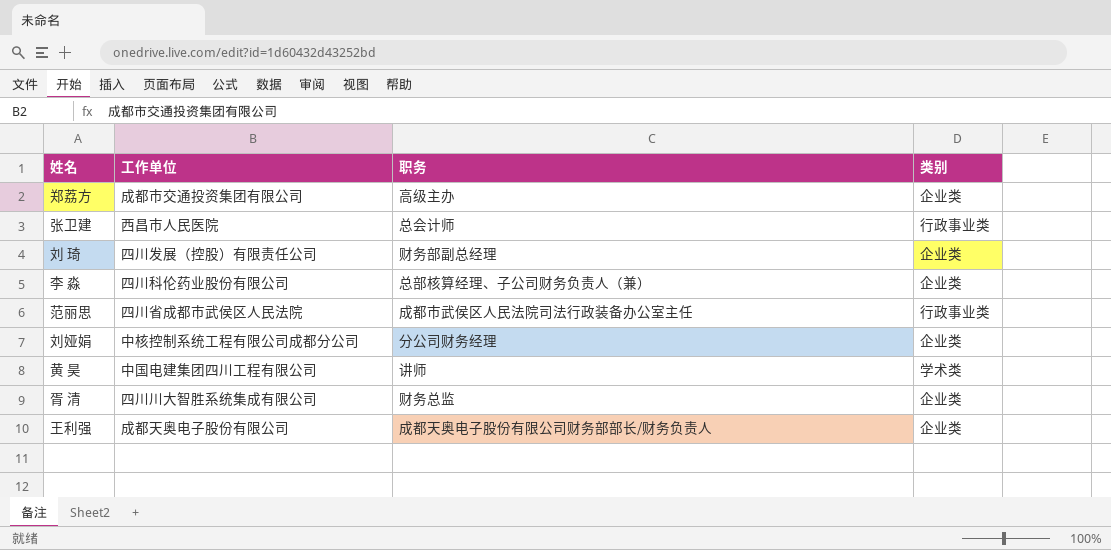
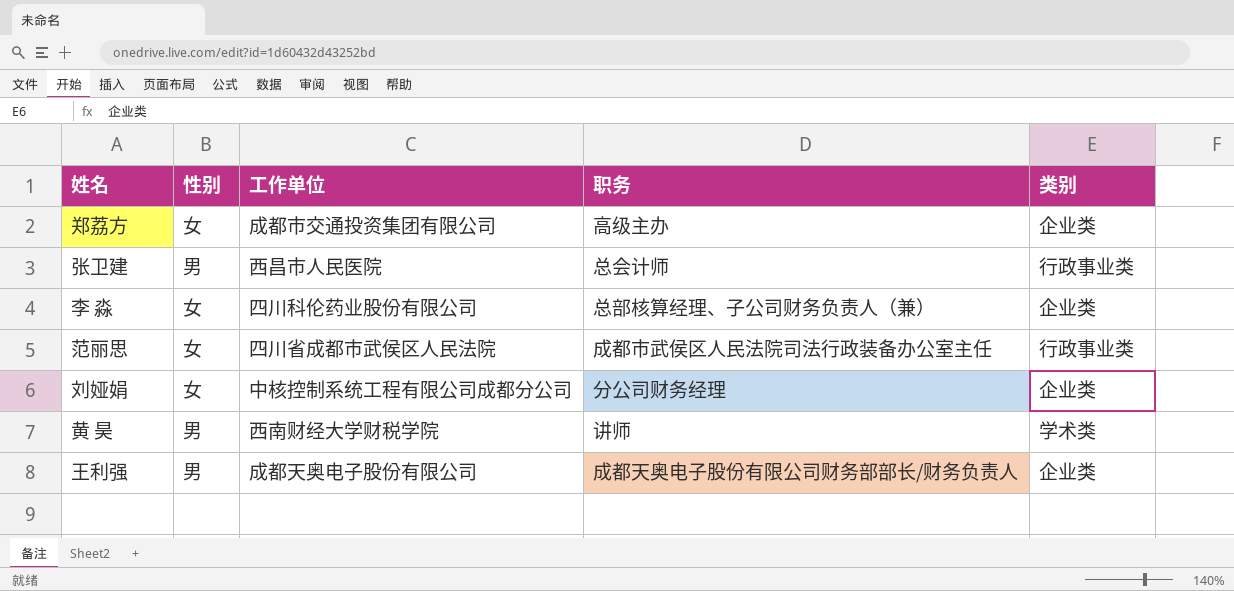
column 性别 | position: none -> 2
row 刘 琦: 四川发展（控股）有限责任公司 | 财务部副总经理 | 企业类 -> none
row 胥 清: 四川川大智胜系统集成有限公司 | 财务总监 | 企业类 -> none
黄 昊 | 工作单位: 中国电建集团四川工程有限公司 -> 西南财经大学财税学院

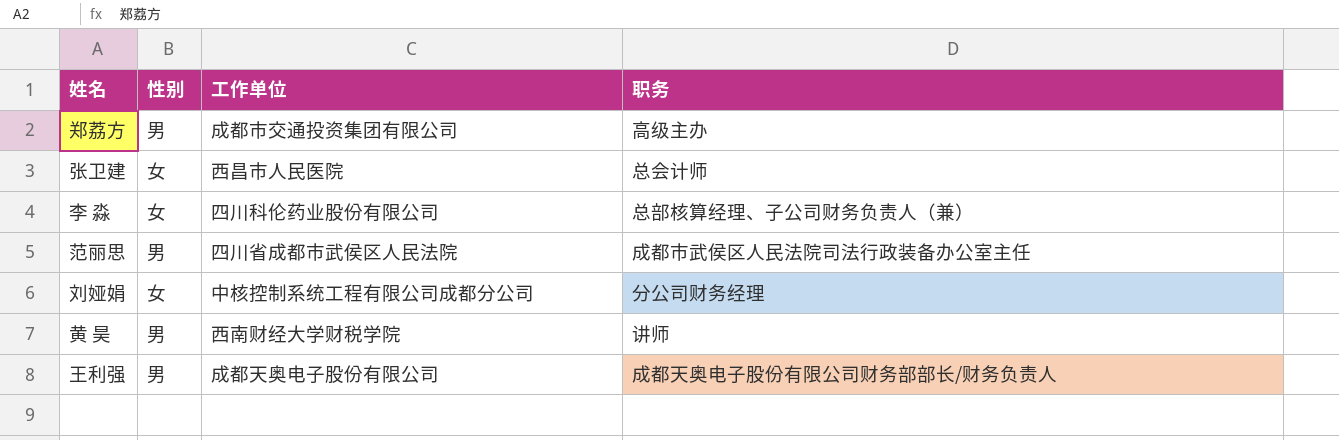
column 类别 | position: 5 -> none
郑荔方 | 性别: 女 -> 男
张卫建 | 性别: 男 -> 女
范丽思 | 性别: 女 -> 男

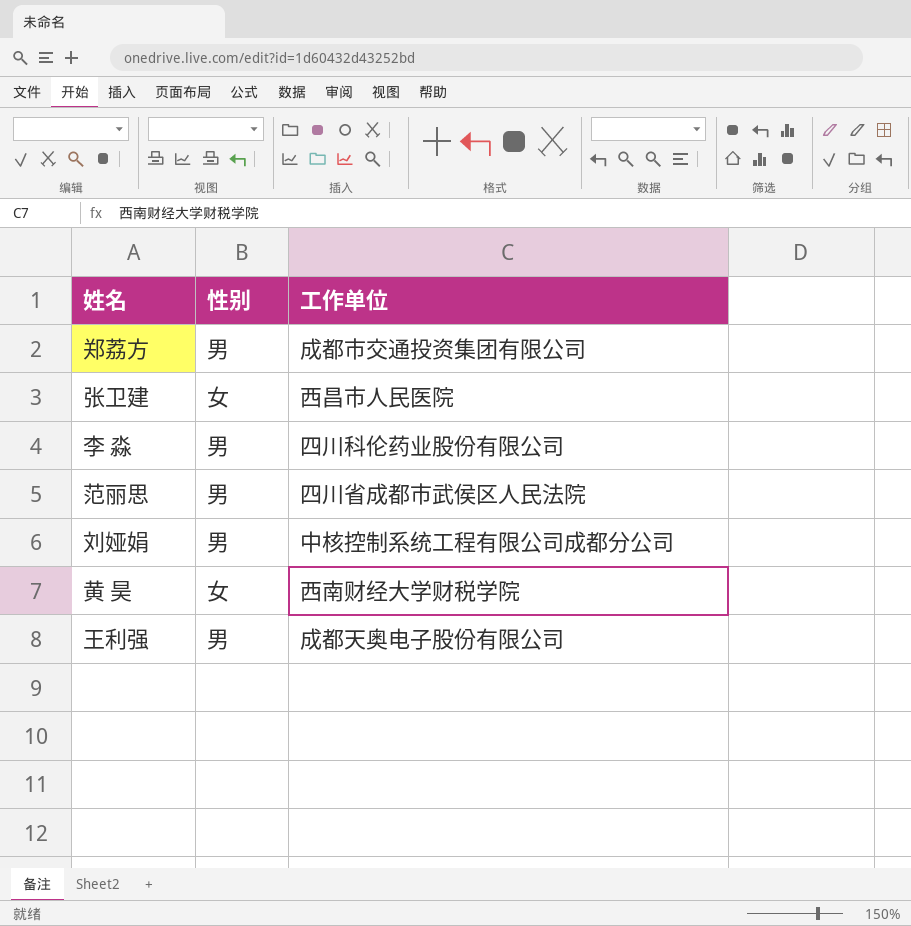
column 职务 | position: 4 -> none
李 淼 | 性别: 女 -> 男
刘娅娟 | 性别: 女 -> 男
黄 昊 | 性别: 男 -> 女

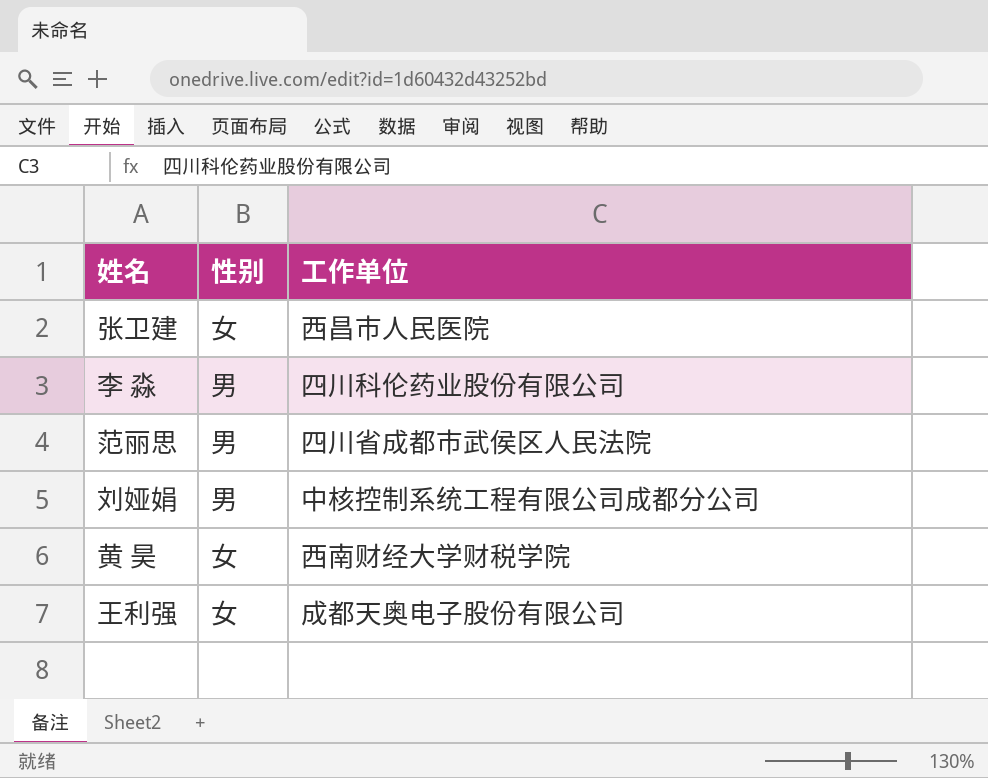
row 郑荔方: 男 | 成都市交通投资集团有限公司 -> none
王利强 | 性别: 男 -> 女

